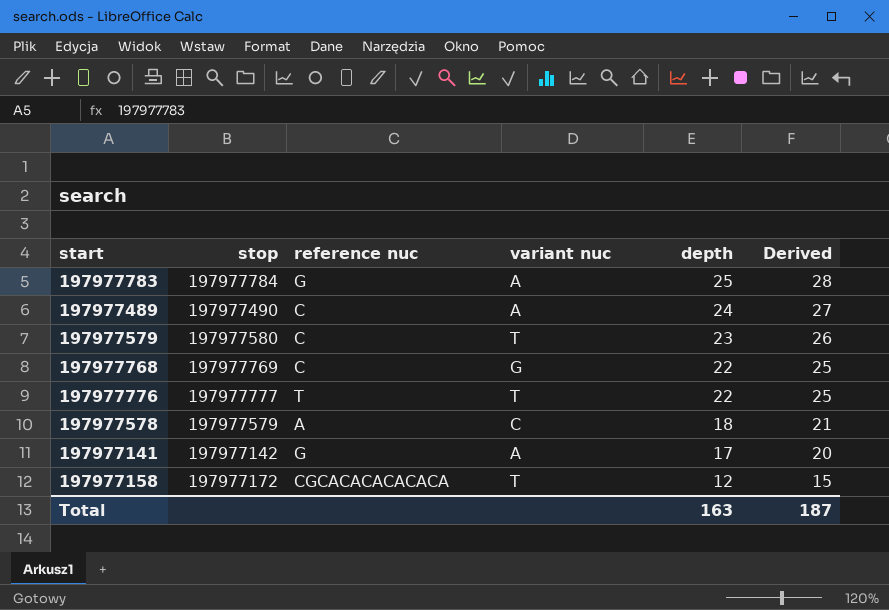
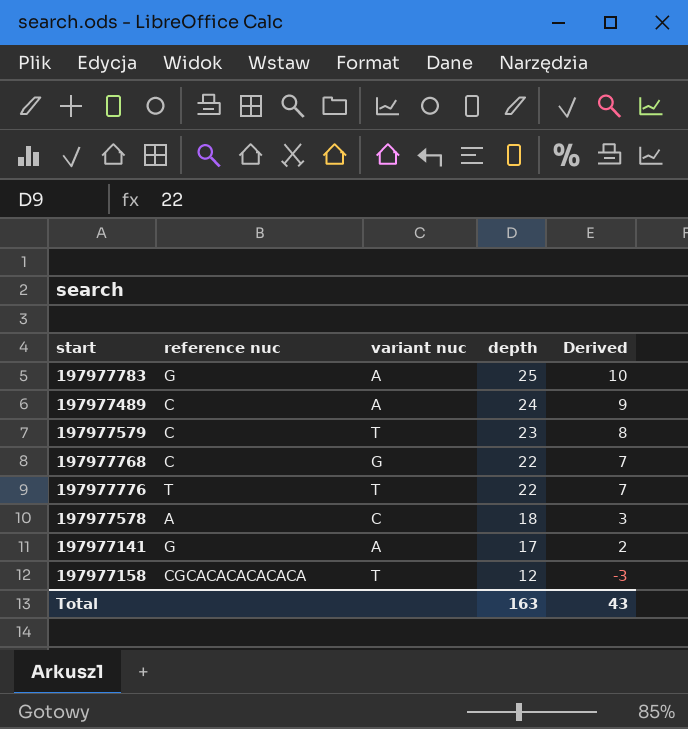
column stop | position: 2 -> none
column Derived | formula: [depth] + 3 -> [depth] - 15
Total | Derived: 187 -> 43

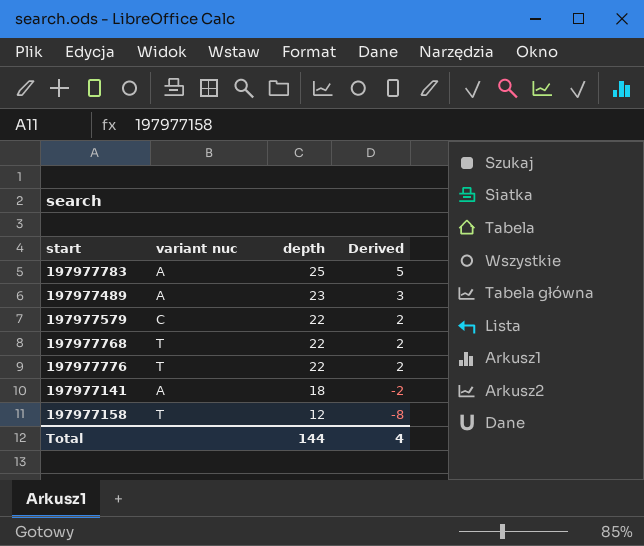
column reference nuc | position: 2 -> none
column Derived | formula: [depth] - 15 -> [depth] - 20
row 197977578: A | C | 18 | 3 -> none
197977489 | depth: 24 -> 23
197977579 | variant nuc: T -> C
197977579 | depth: 23 -> 22
197977768 | variant nuc: G -> T
197977141 | depth: 17 -> 18
Total | depth: 163 -> 144
Total | Derived: 43 -> 4

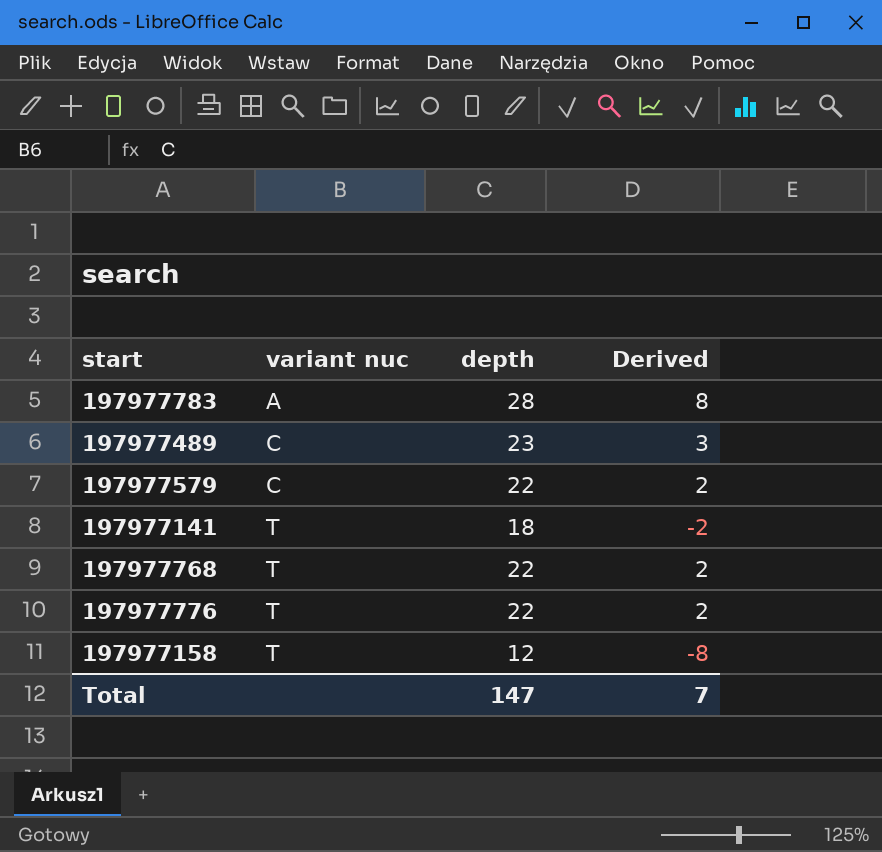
row order: depth descending -> variant nuc ascending
197977783 | depth: 25 -> 28
197977783 | Derived: 5 -> 8
197977489 | variant nuc: A -> C
197977141 | variant nuc: A -> T
Total | depth: 144 -> 147
Total | Derived: 4 -> 7

